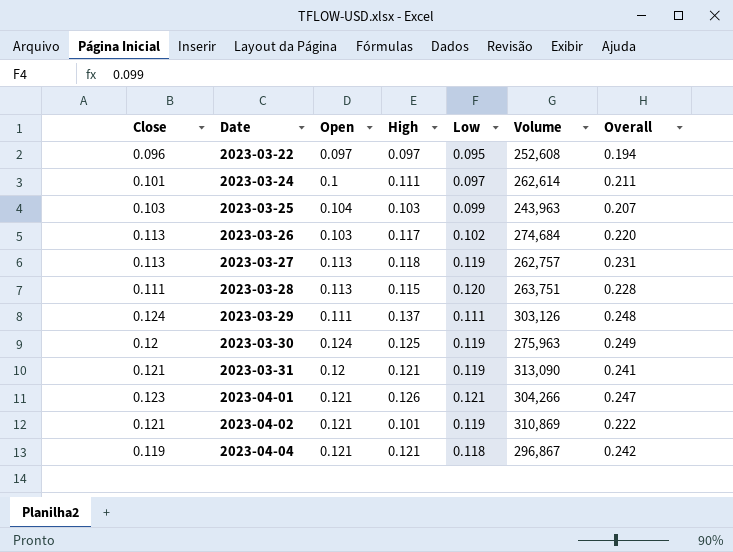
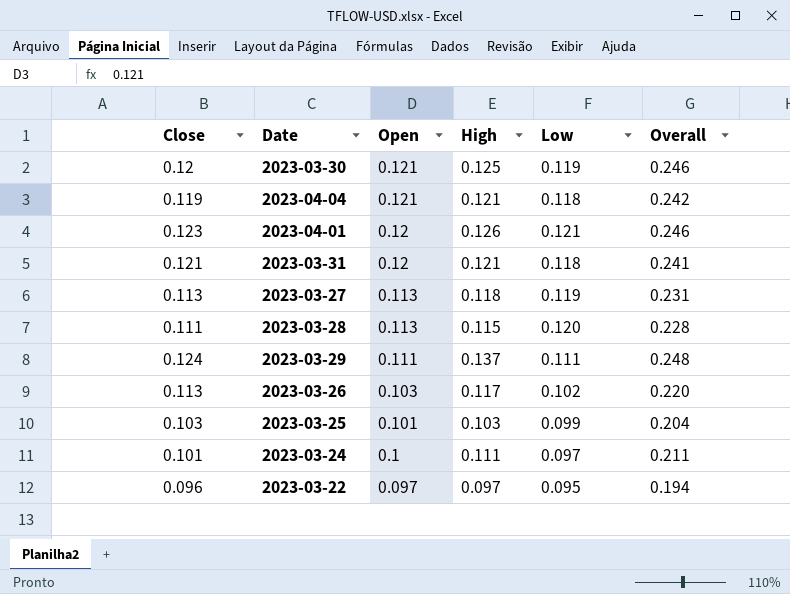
row order: Date ascending -> Open descending
column Volume | position: 6 -> none
row 2023-04-02: 0.121 | 0.121 | 0.101 | 0.119 | 310,869 | 0.222 -> none
2023-03-30 | Open: 0.124 -> 0.121
2023-03-30 | Overall: 0.249 -> 0.246
2023-04-01 | Open: 0.121 -> 0.12
2023-04-01 | Overall: 0.247 -> 0.246
2023-03-31 | Low: 0.119 -> 0.118
2023-03-25 | Open: 0.104 -> 0.101
2023-03-25 | Overall: 0.207 -> 0.204

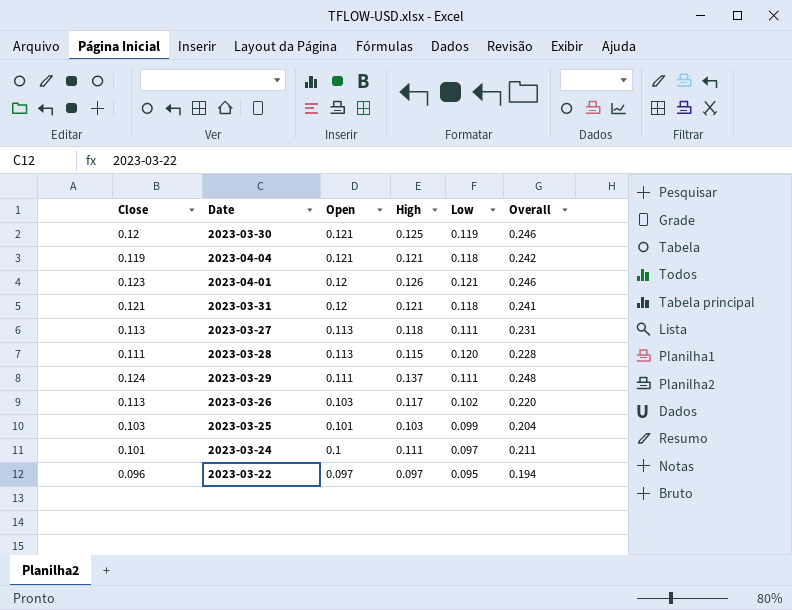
2023-03-27 | Low: 0.119 -> 0.111

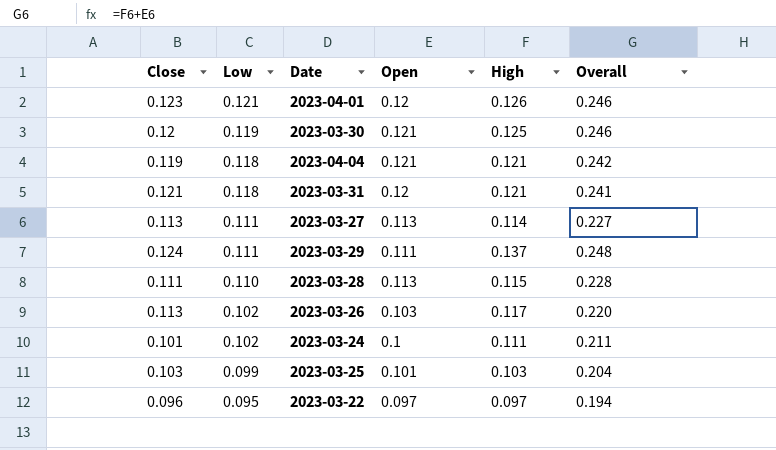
row order: Open descending -> Low descending
column Low | position: 5 -> 2
2023-03-27 | High: 0.118 -> 0.114
2023-03-27 | Overall: 0.231 -> 0.227
2023-03-28 | Low: 0.120 -> 0.110
2023-03-24 | Low: 0.097 -> 0.102

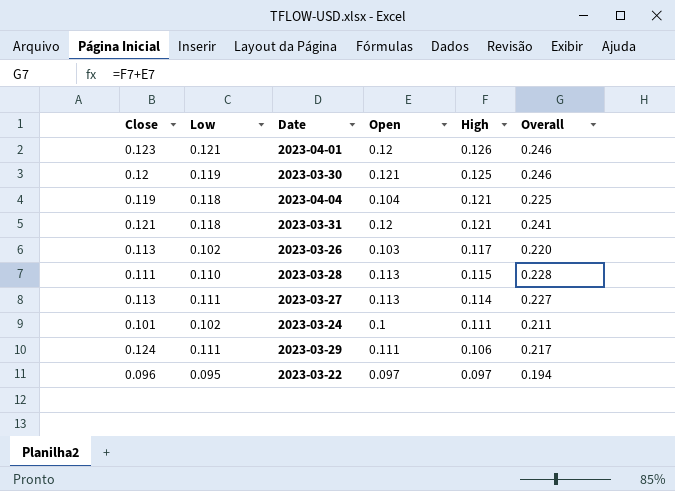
row order: Low descending -> High descending
row 2023-03-25: 0.103 | 0.099 | 0.101 | 0.103 | 0.204 -> none
2023-04-04 | Open: 0.121 -> 0.104
2023-04-04 | Overall: 0.242 -> 0.225
2023-03-29 | High: 0.137 -> 0.106
2023-03-29 | Overall: 0.248 -> 0.217

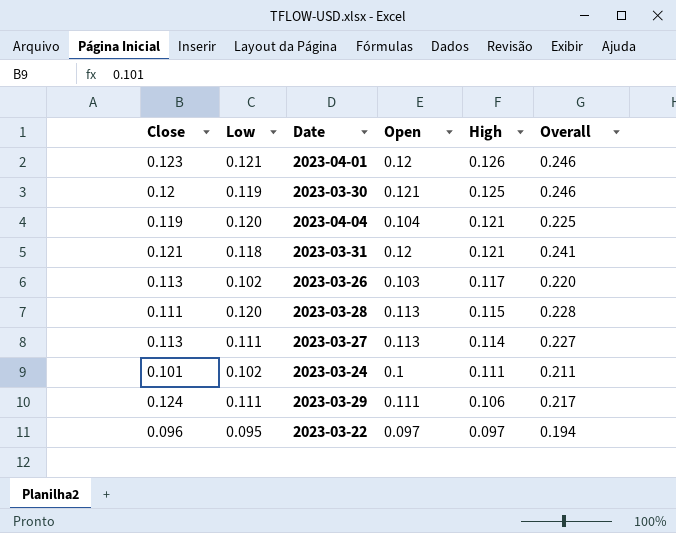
2023-04-04 | Low: 0.118 -> 0.120
2023-03-28 | Low: 0.110 -> 0.120

